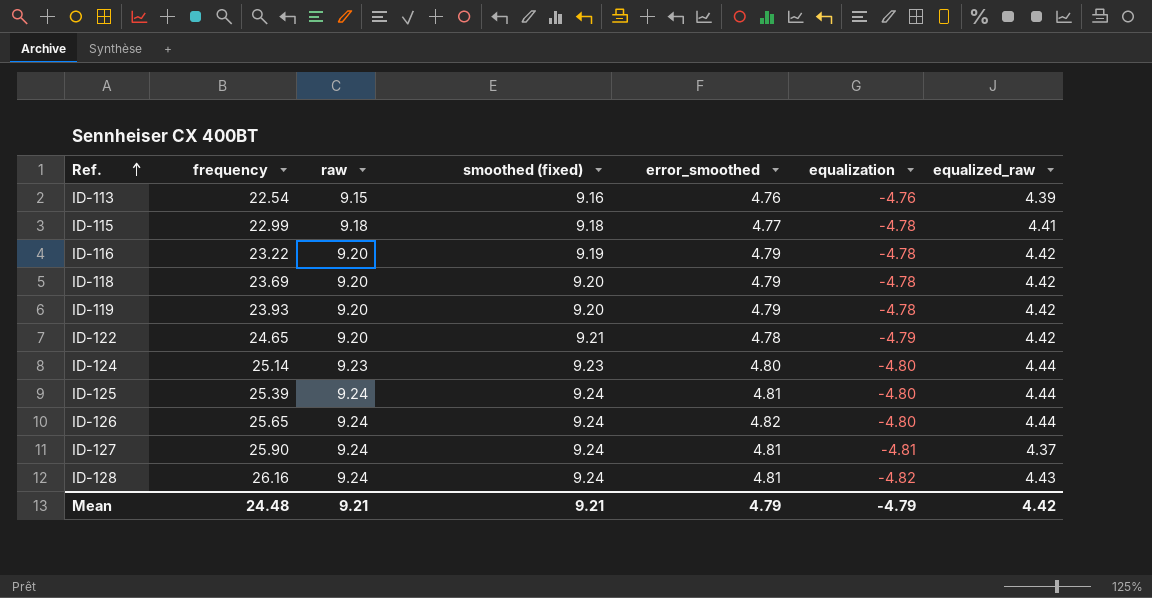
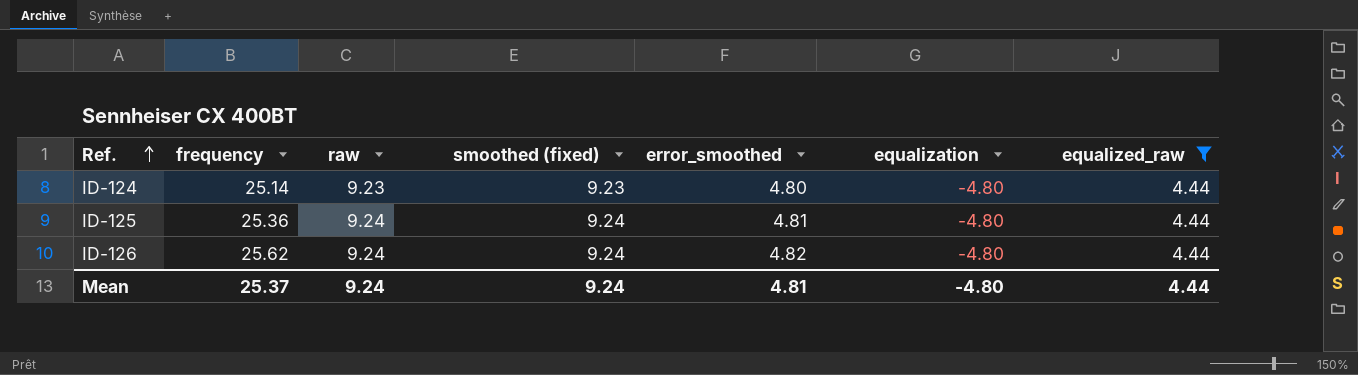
filter: none -> equalized_raw = 4.44
ID-125 | frequency: 25.39 -> 25.36
ID-126 | frequency: 25.65 -> 25.62
Mean | frequency: 24.48 -> 25.37
Mean | raw: 9.21 -> 9.24
Mean | smoothed (fixed): 9.21 -> 9.24
Mean | error_smoothed: 4.79 -> 4.81
Mean | equalization: -4.79 -> -4.80
Mean | equalized_raw: 4.42 -> 4.44

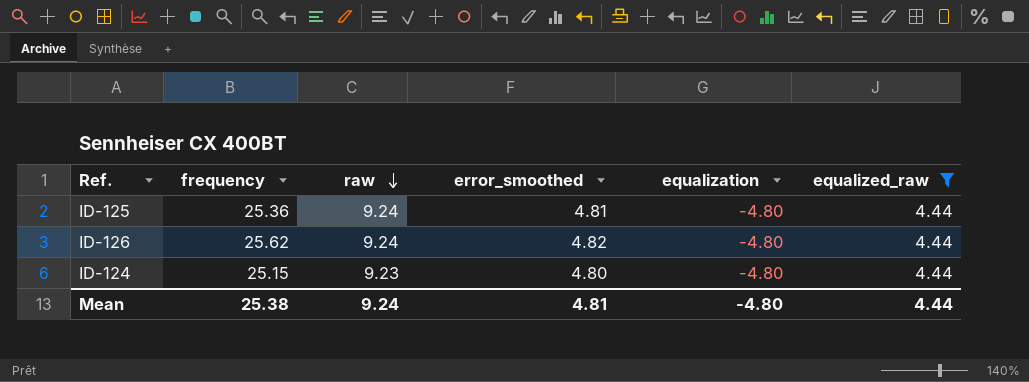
row order: Ref. ascending -> raw descending
column smoothed (fixed) | position: 4 -> none
ID-124 | frequency: 25.14 -> 25.15
Mean | frequency: 25.37 -> 25.38

